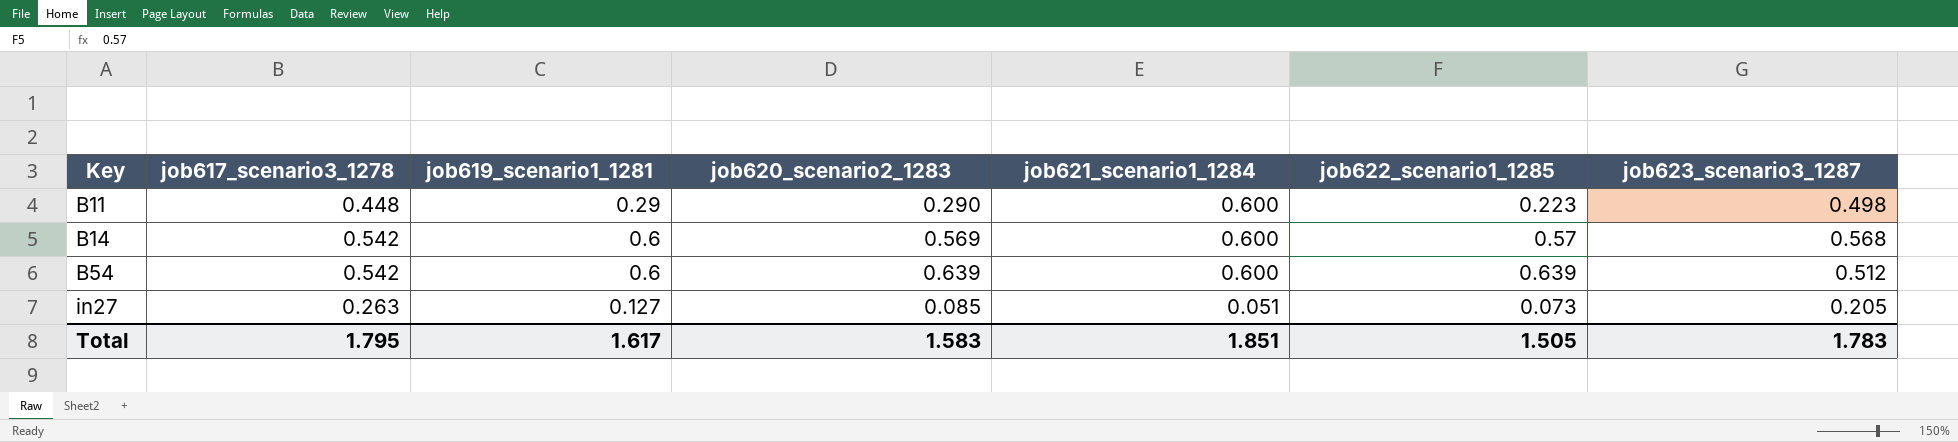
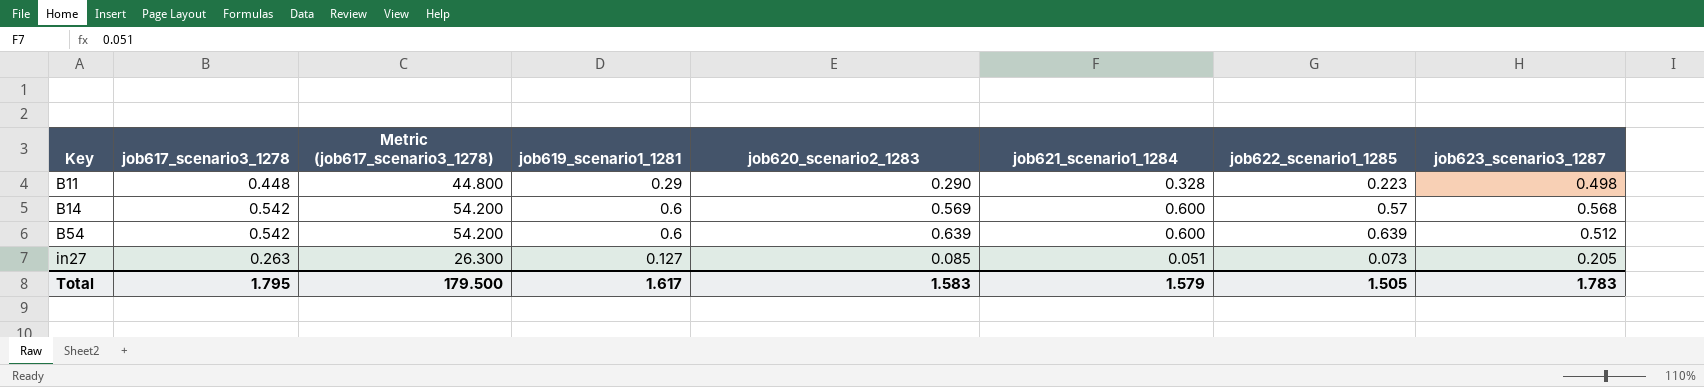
column Metric (job617_scenario3_1278) | formula: none -> [job617_scenario3_1278] * 100
B11 | job621_scenario1_1284: 0.600 -> 0.328
Total | job621_scenario1_1284: 1.851 -> 1.579

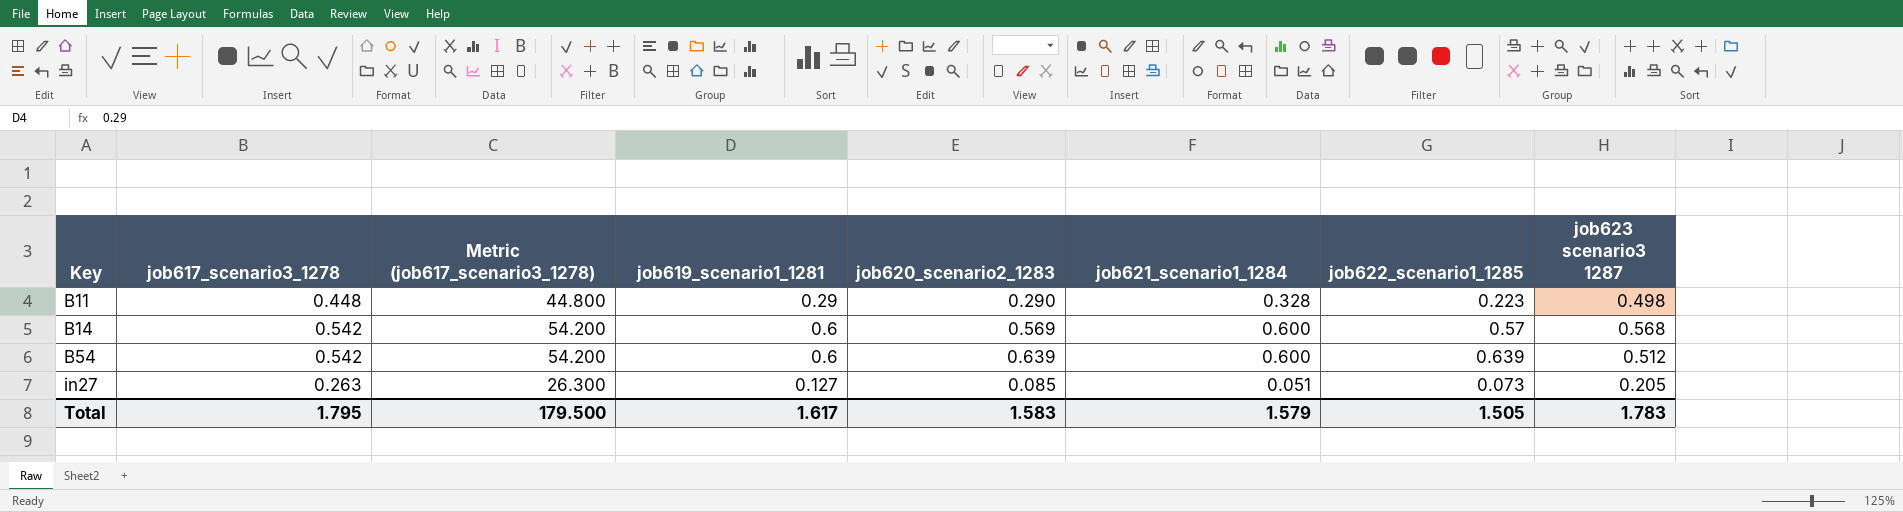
column name: job623_scenario3_1287 -> job623 scenario3 1287

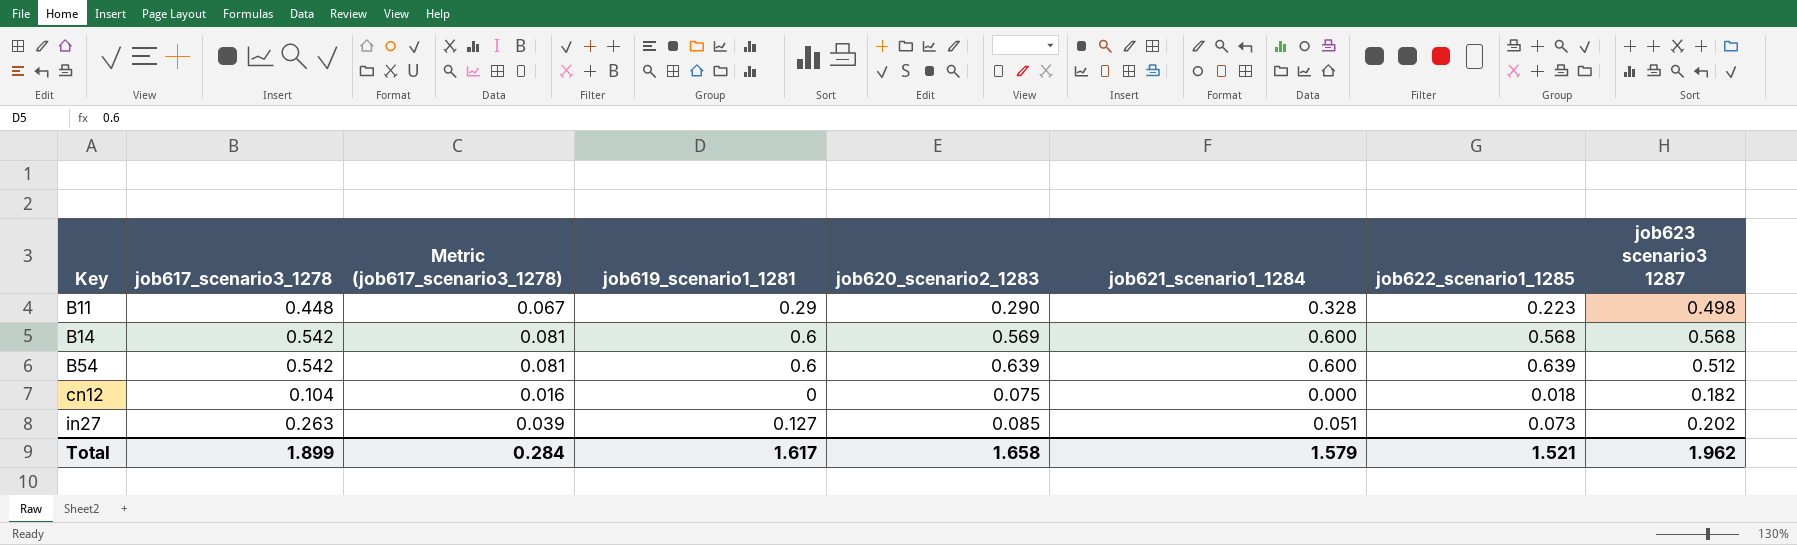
column Metric (job617_scenario3_1278) | formula: [job617_scenario3_1278] * 100 -> [job617_scenario3_1278] * 0.15
B14 | job622_scenario1_1285: 0.57 -> 0.568
row cn12: none -> 0.104 | 0.016 | 0 | 0.075 | 0.000 | 0.018 | 0.182
in27 | job623 scenario3 1287: 0.205 -> 0.202
Total | job617_scenario3_1278: 1.795 -> 1.899
Total | Metric (job617_scenario3_1278): 179.500 -> 0.284
Total | job620_scenario2_1283: 1.583 -> 1.658
Total | job622_scenario1_1285: 1.505 -> 1.521
Total | job623 scenario3 1287: 1.783 -> 1.962

